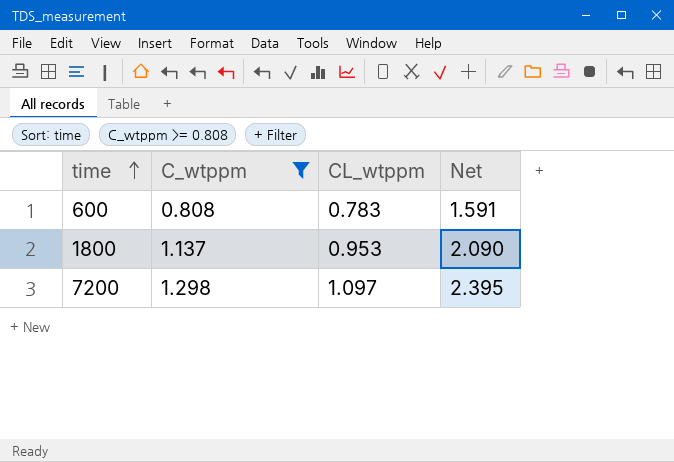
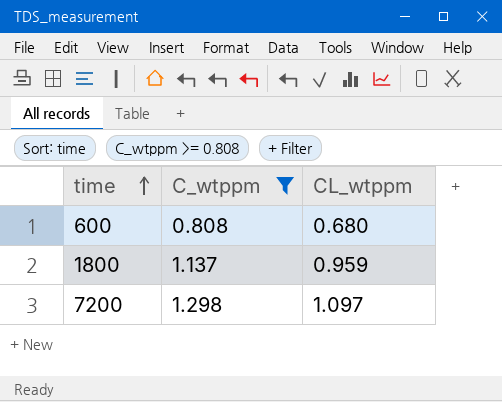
column Net | formula: [C_wtppm] + [CL_wtppm] -> none
600 | CL_wtppm: 0.783 -> 0.680
1800 | CL_wtppm: 0.953 -> 0.959

